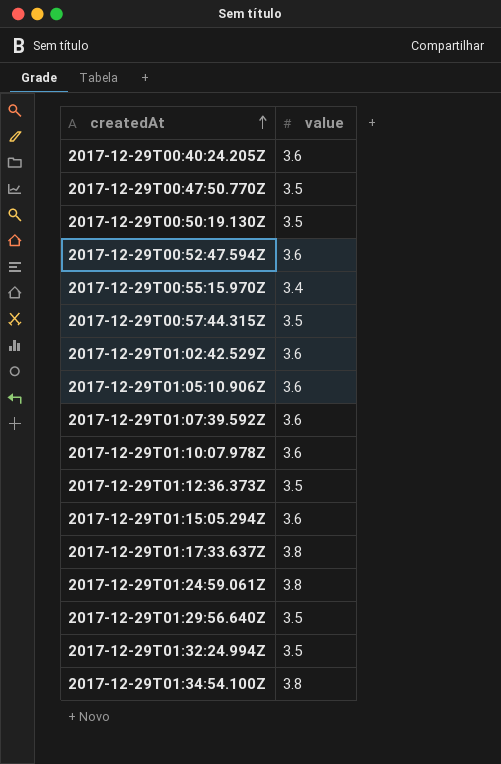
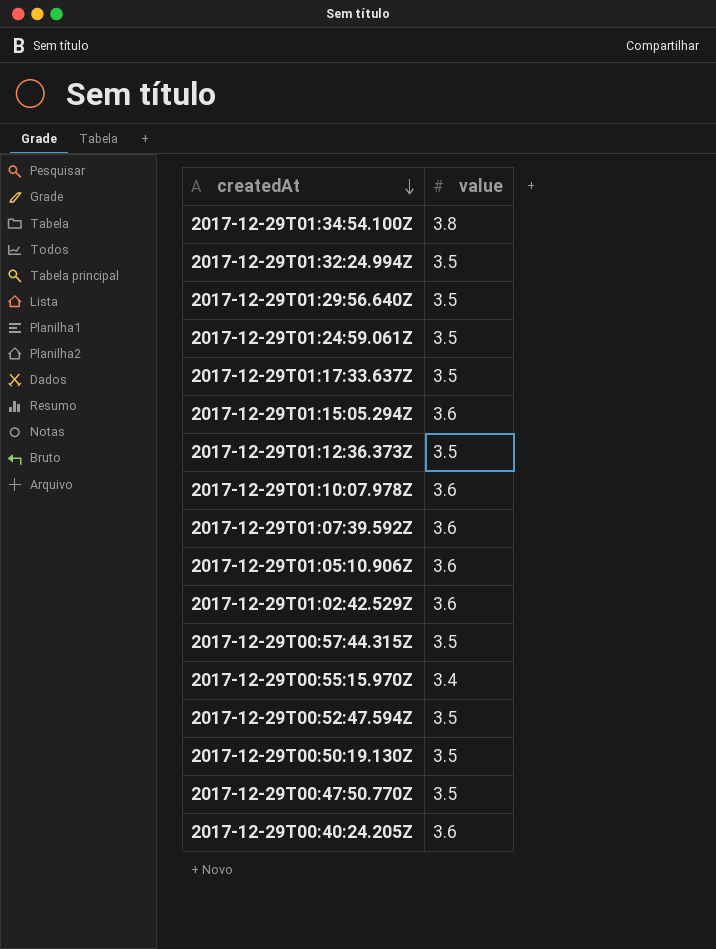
row order: createdAt ascending -> createdAt descending
2017-12-29T01:24:59.061Z | value: 3.8 -> 3.5
2017-12-29T01:17:33.637Z | value: 3.8 -> 3.5
2017-12-29T00:52:47.594Z | value: 3.6 -> 3.5

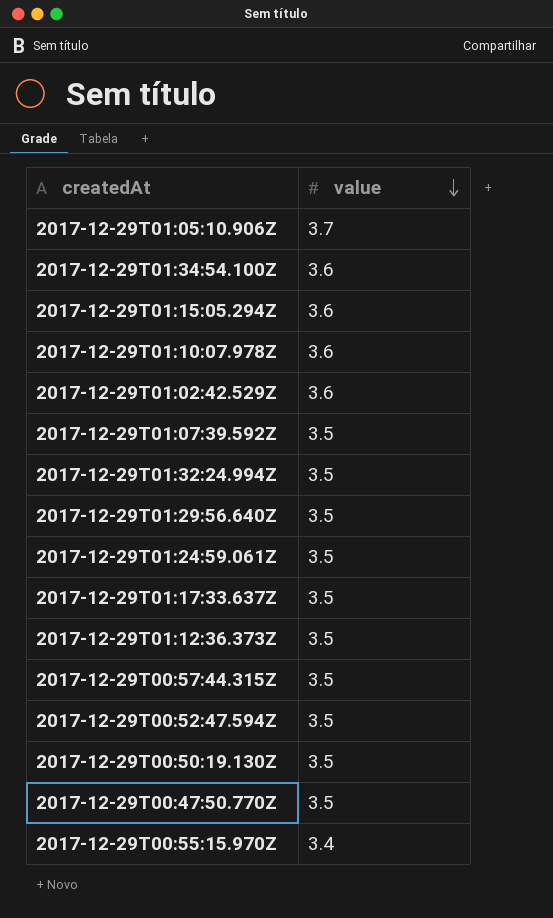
row order: createdAt descending -> value descending
row 2017-12-29T00:40:24.205Z: 3.6 -> none
2017-12-29T01:05:10.906Z | value: 3.6 -> 3.7
2017-12-29T01:34:54.100Z | value: 3.8 -> 3.6
2017-12-29T01:07:39.592Z | value: 3.6 -> 3.5

